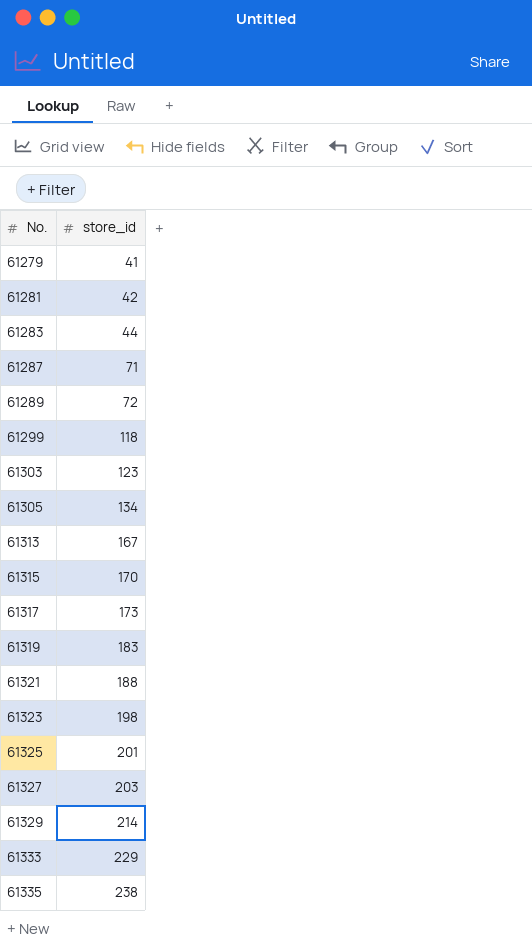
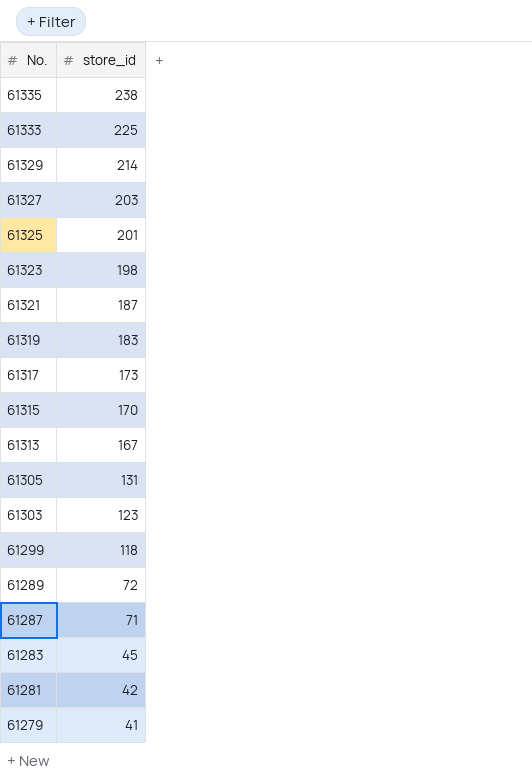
row order: No. ascending -> No. descending
61333 | store_id: 229 -> 225
61321 | store_id: 188 -> 187
61305 | store_id: 134 -> 131
61283 | store_id: 44 -> 45

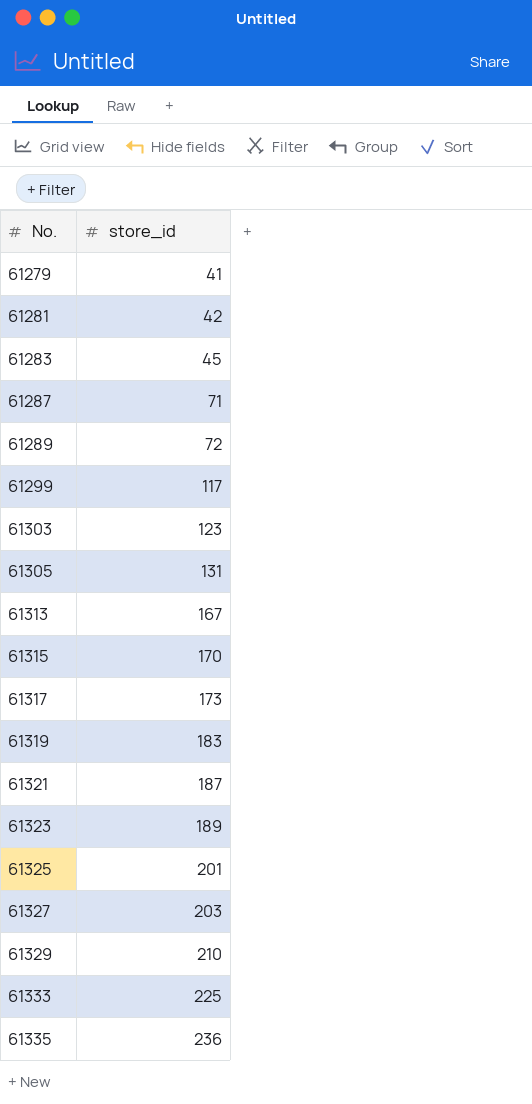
row order: No. descending -> No. ascending
61299 | store_id: 118 -> 117
61323 | store_id: 198 -> 189
61329 | store_id: 214 -> 210
61335 | store_id: 238 -> 236

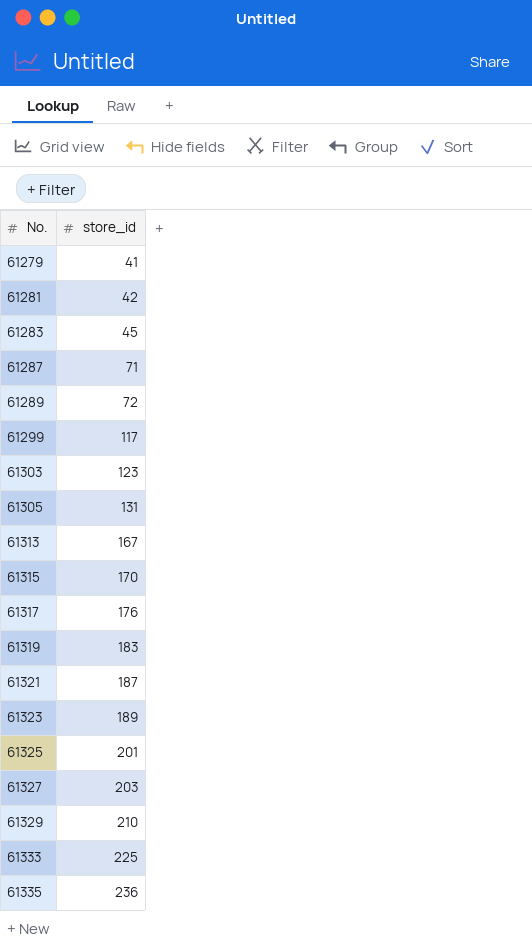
61317 | store_id: 173 -> 176

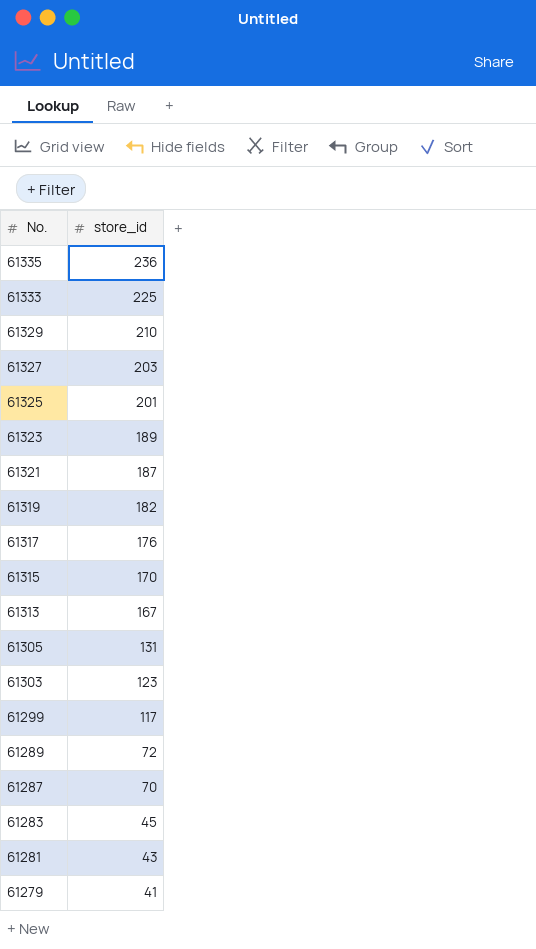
row order: No. ascending -> No. descending
61319 | store_id: 183 -> 182
61287 | store_id: 71 -> 70
61281 | store_id: 42 -> 43

